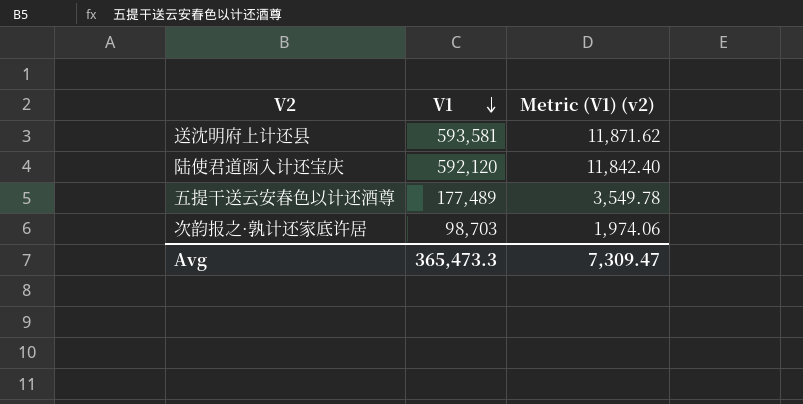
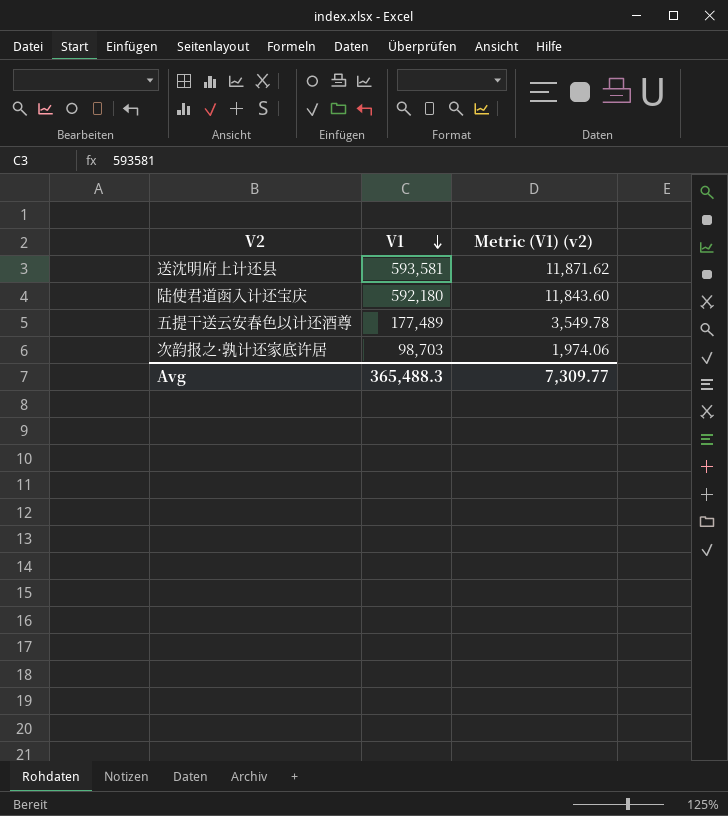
陆使君道函入计还宝庆 | V1: 592,120 -> 592,180
陆使君道函入计还宝庆 | Metric (V1) (v2): 11,842.40 -> 11,843.60
Avg | V1: 365,473.3 -> 365,488.3
Avg | Metric (V1) (v2): 7,309.47 -> 7,309.77

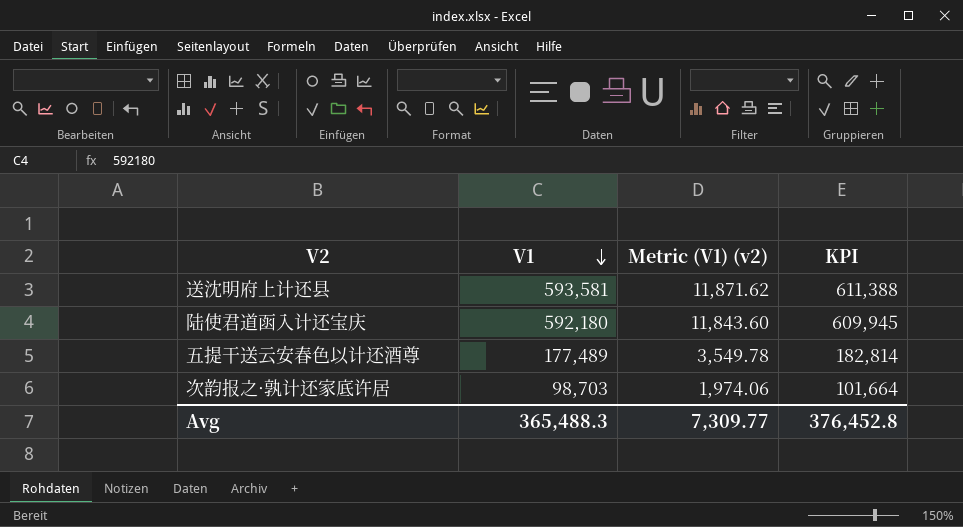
column KPI | formula: none -> [V1] * 1.03

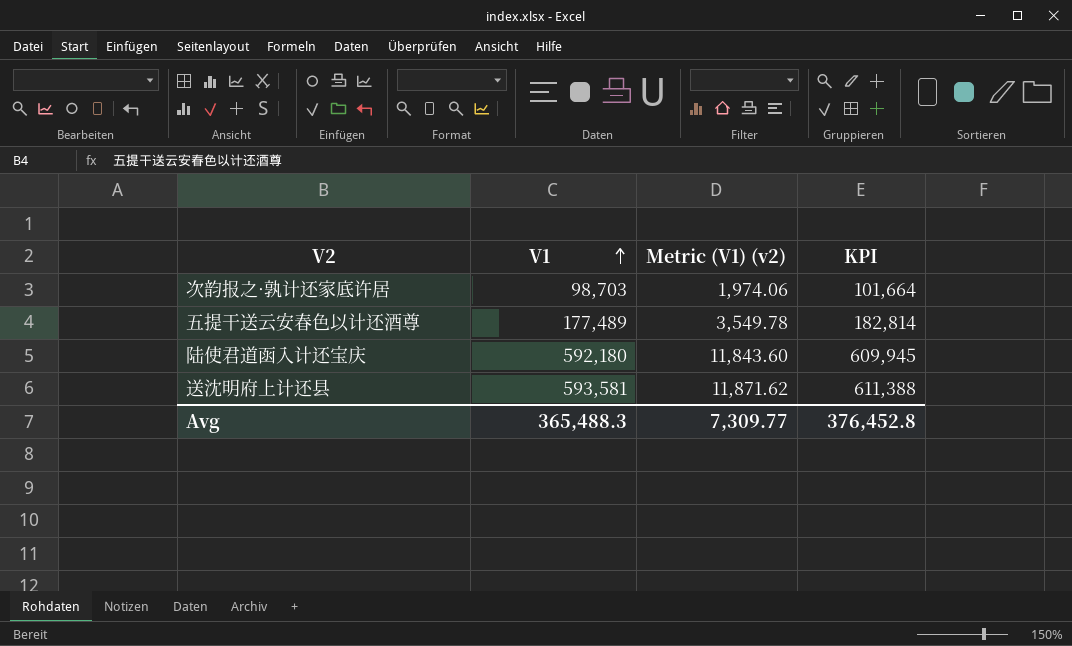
row order: V1 descending -> V1 ascending

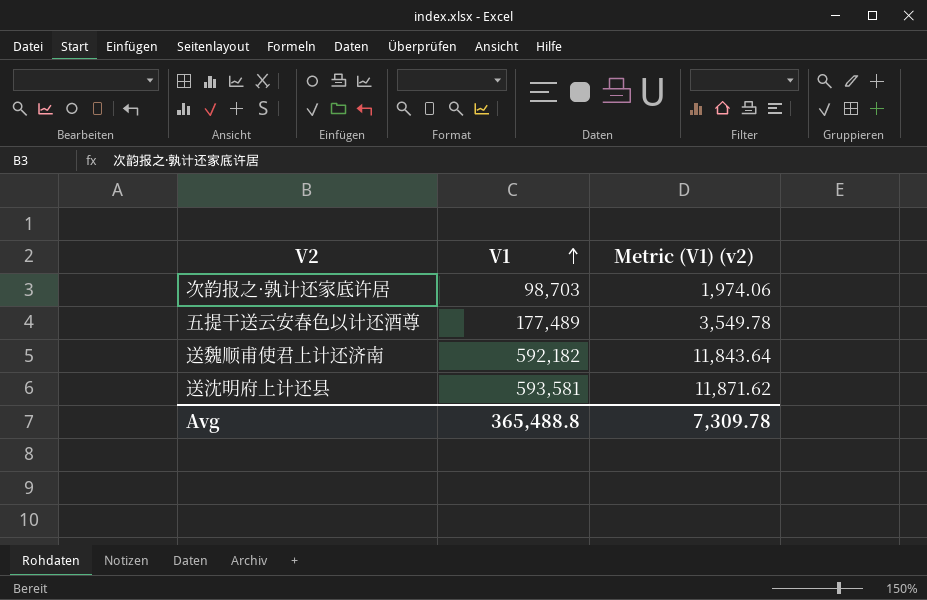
column KPI | formula: [V1] * 1.03 -> none
row 陆使君道函入计还宝庆: 592,180 | 11,843.60 | 609,945 -> none
row 送魏顺甫使君上计还济南: none -> 592,182 | 11,843.64
Avg | V1: 365,488.3 -> 365,488.8
Avg | Metric (V1) (v2): 7,309.77 -> 7,309.78

